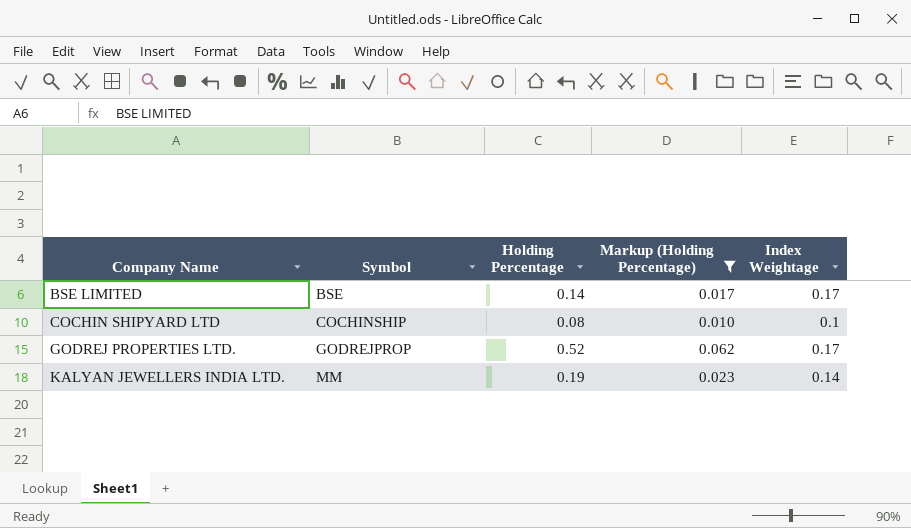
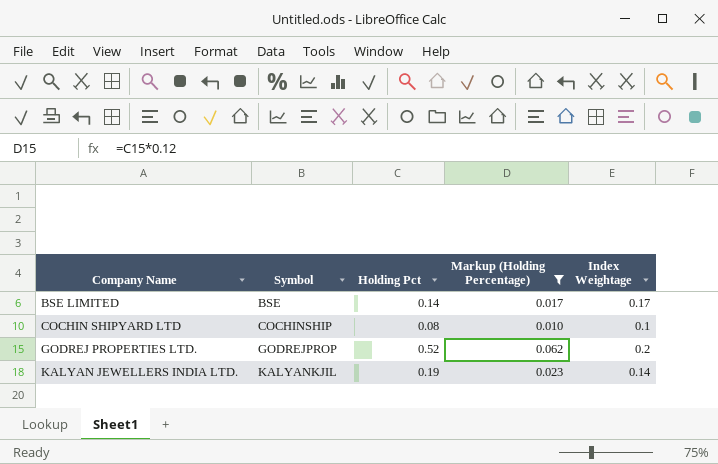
column name: Holding Percentage -> Holding Pct
GODREJ PROPERTIES LTD. | Index Weightage: 0.17 -> 0.2
KALYAN JEWELLERS INDIA LTD. | Symbol: MM -> KALYANKJIL

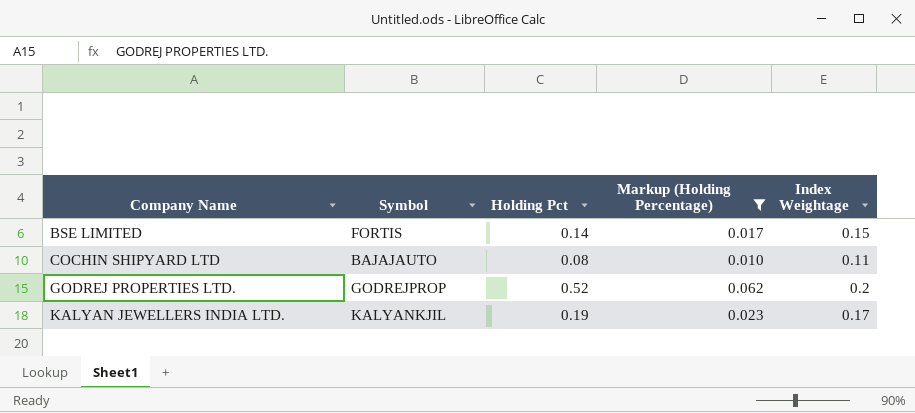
BSE LIMITED | Symbol: BSE -> FORTIS
BSE LIMITED | Index Weightage: 0.17 -> 0.15
COCHIN SHIPYARD LTD | Symbol: COCHINSHIP -> BAJAJAUTO
COCHIN SHIPYARD LTD | Index Weightage: 0.1 -> 0.11
KALYAN JEWELLERS INDIA LTD. | Index Weightage: 0.14 -> 0.17

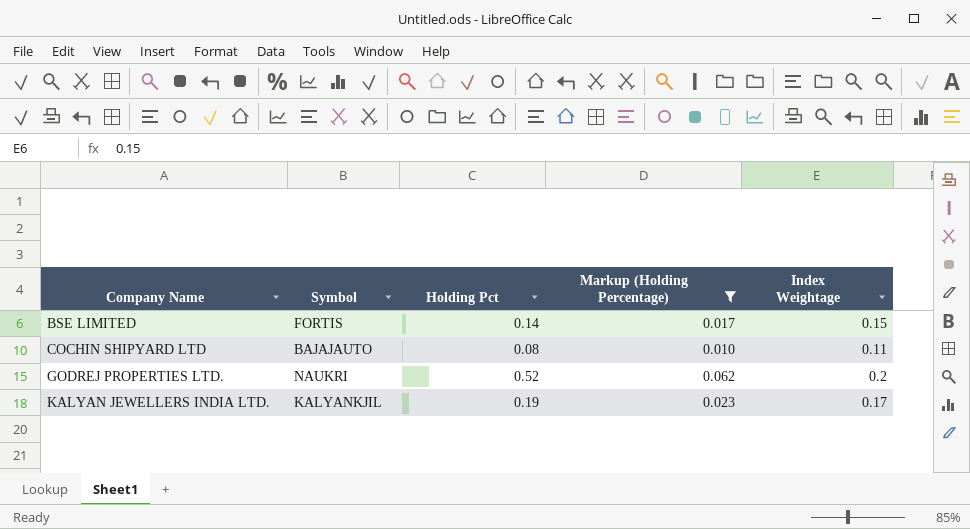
GODREJ PROPERTIES LTD. | Symbol: GODREJPROP -> NAUKRI

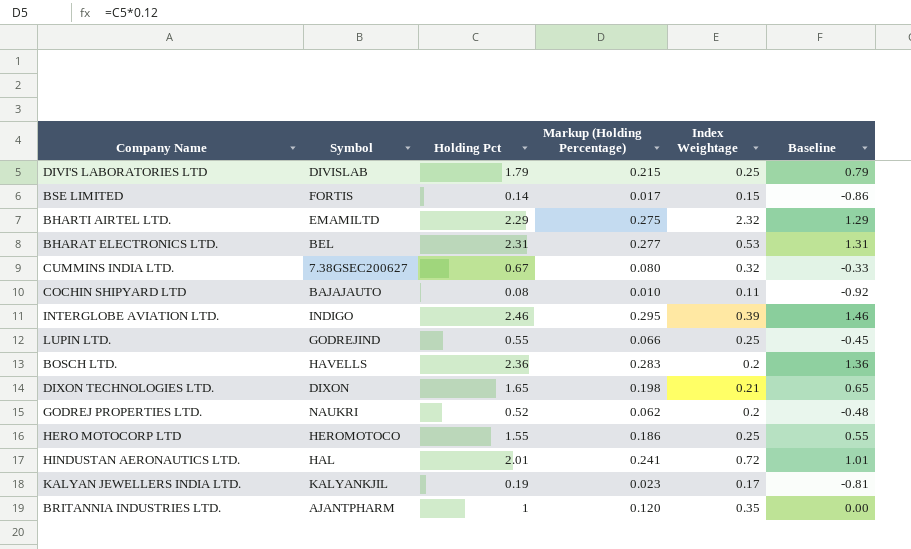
filter: Markup (Holding Percentage) <= 0.062 -> none
column Baseline | formula: none -> [Holding Pct] - 1

